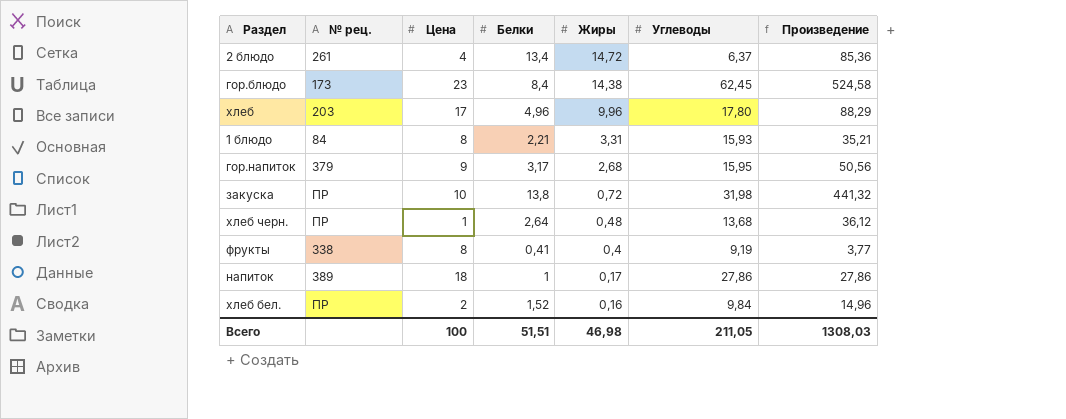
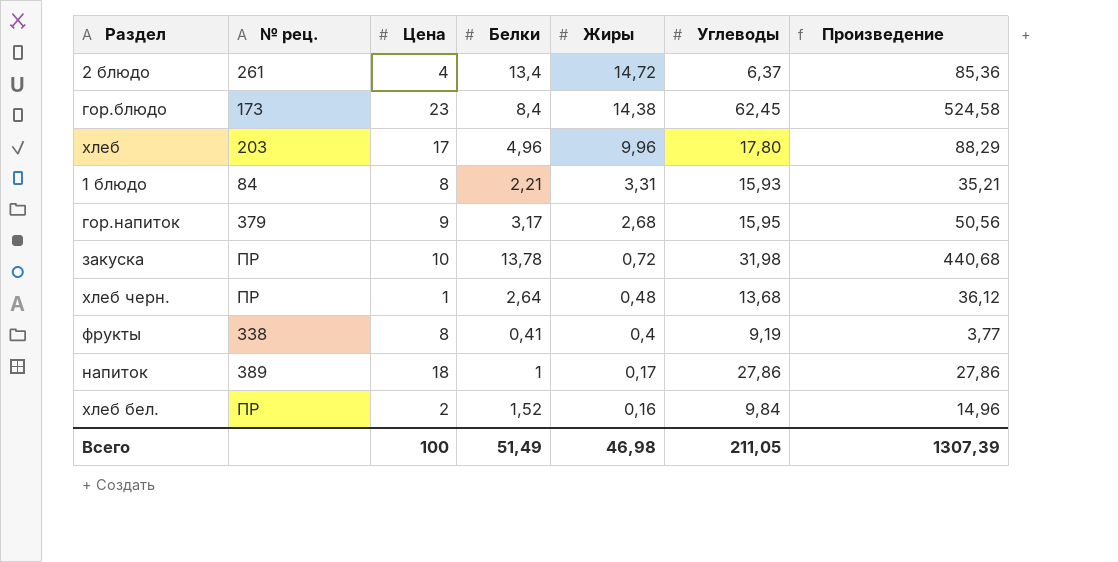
закуска | Белки: 13,8 -> 13,78
закуска | Произведение: 441,32 -> 440,68
Всего | Белки: 51,51 -> 51,49
Всего | Произведение: 1308,03 -> 1307,39

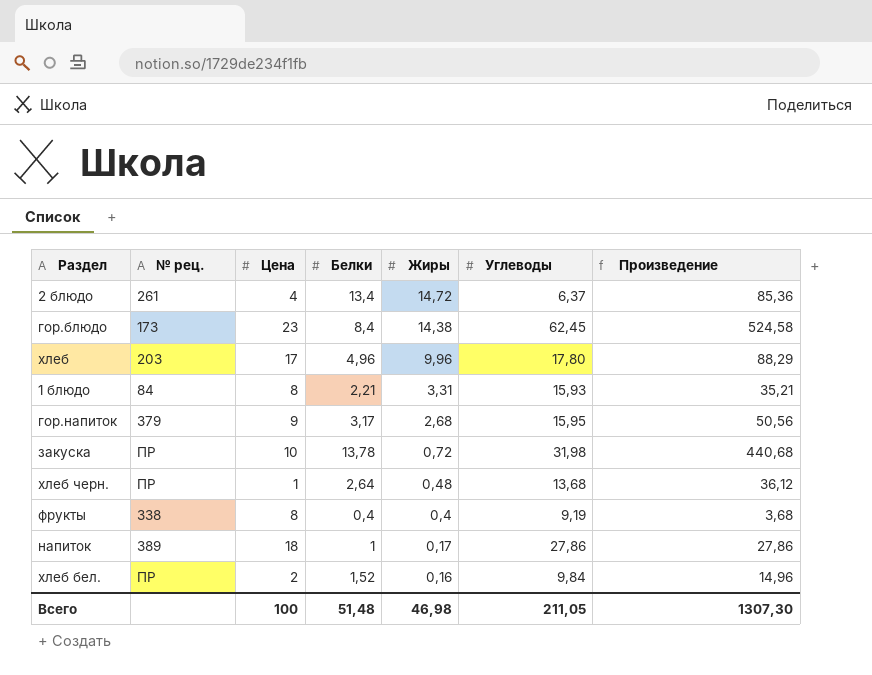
фрукты | Белки: 0,41 -> 0,4
фрукты | Произведение: 3,77 -> 3,68
Всего | Белки: 51,49 -> 51,48
Всего | Произведение: 1307,39 -> 1307,30

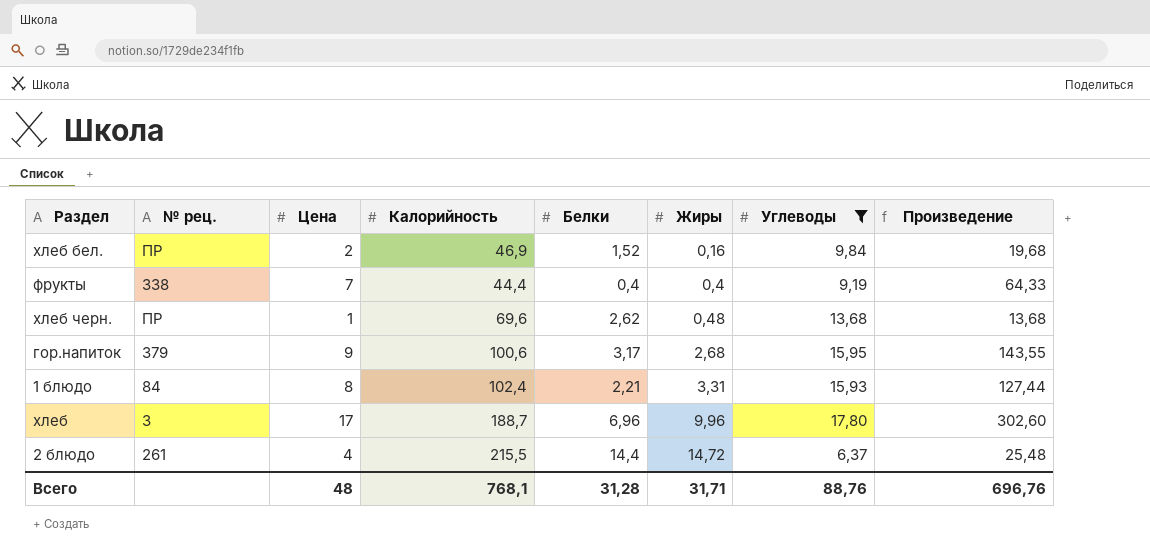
filter: none -> Углеводы <= 17,80
row order: Жиры descending -> Жиры ascending
column Калорийность | position: none -> 4
column Произведение | formula: [Белки] * [Углеводы] -> [Цена] * [Углеводы]
фрукты | Цена: 8 -> 7
хлеб черн. | Белки: 2,64 -> 2,62
хлеб | № рец.: 203 -> 3
хлеб | Белки: 4,96 -> 6,96
2 блюдо | Белки: 13,4 -> 14,4
Всего | Цена: 100 -> 48
Всего | Белки: 51,48 -> 31,28
Всего | Жиры: 46,98 -> 31,71
Всего | Углеводы: 211,05 -> 88,76
Всего | Произведение: 1307,30 -> 696,76

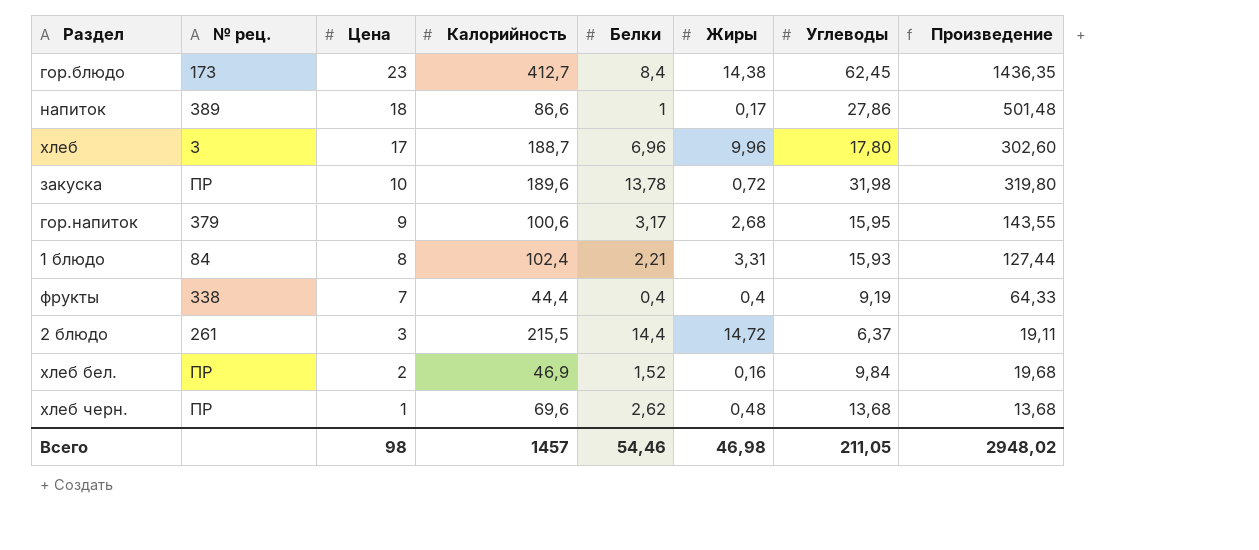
filter: Углеводы <= 17,80 -> none
row order: Жиры ascending -> Цена descending
2 блюдо | Цена: 4 -> 3
2 блюдо | Произведение: 25,48 -> 19,11
Всего | Цена: 48 -> 98
Всего | Калорийность: 768,1 -> 1457
Всего | Белки: 31,28 -> 54,46
Всего | Жиры: 31,71 -> 46,98
Всего | Углеводы: 88,76 -> 211,05
Всего | Произведение: 696,76 -> 2948,02

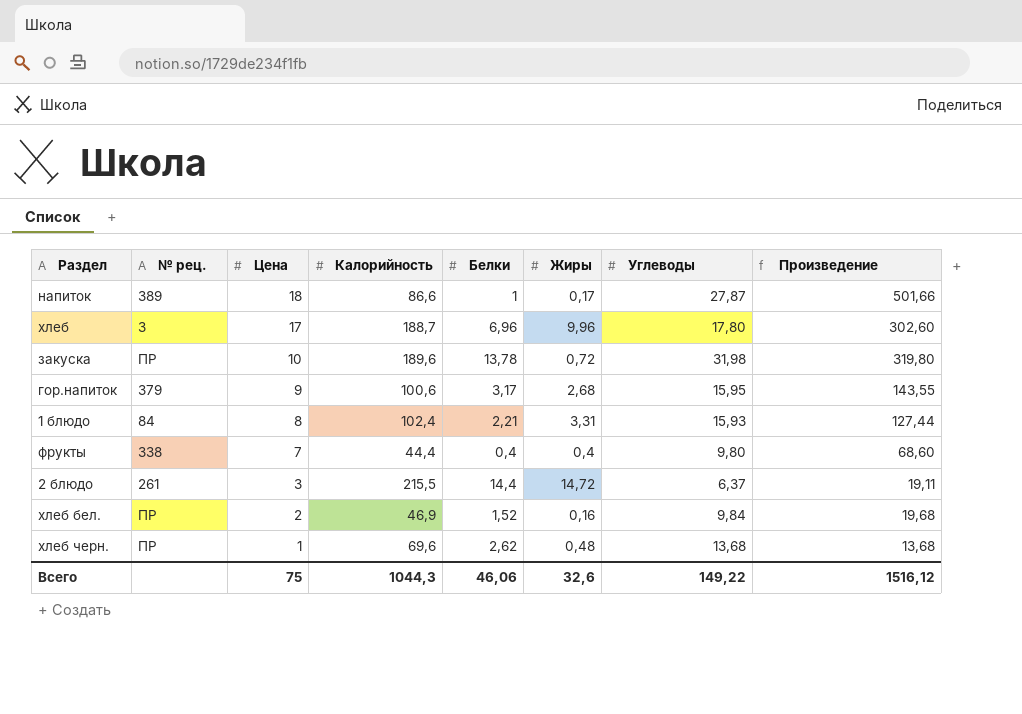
row гор.блюдо: 173 | 23 | 412,7 | 8,4 | 14,38 | 62,45 | 1436,35 -> none
напиток | Углеводы: 27,86 -> 27,87
напиток | Произведение: 501,48 -> 501,66
фрукты | Углеводы: 9,19 -> 9,80
фрукты | Произведение: 64,33 -> 68,60
Всего | Цена: 98 -> 75
Всего | Калорийность: 1457 -> 1044,3
Всего | Белки: 54,46 -> 46,06
Всего | Жиры: 46,98 -> 32,6
Всего | Углеводы: 211,05 -> 149,22
Всего | Произведение: 2948,02 -> 1516,12

